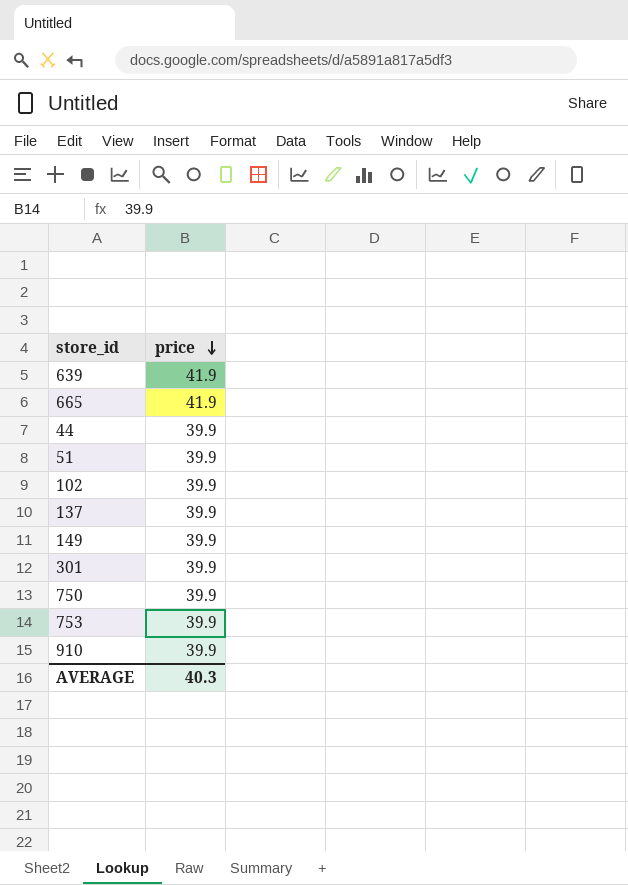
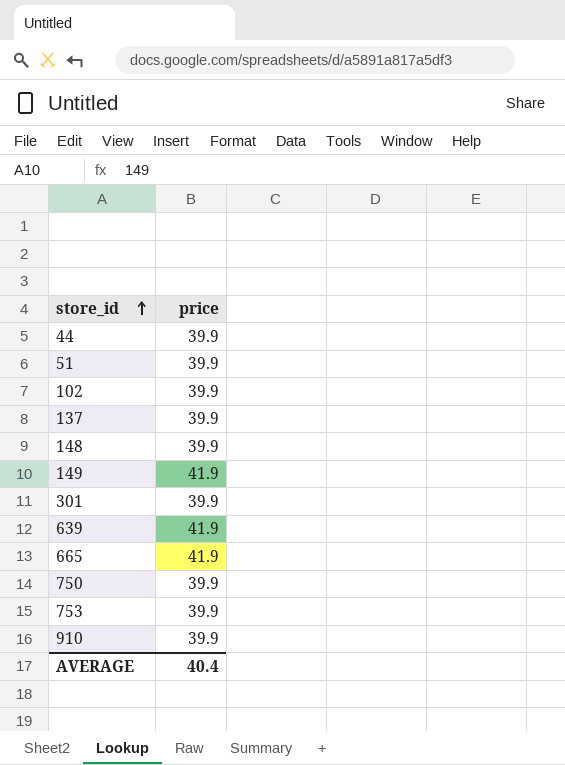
row order: price descending -> store_id ascending
row 148: none -> 39.9
149 | price: 39.9 -> 41.9
AVERAGE | price: 40.3 -> 40.4

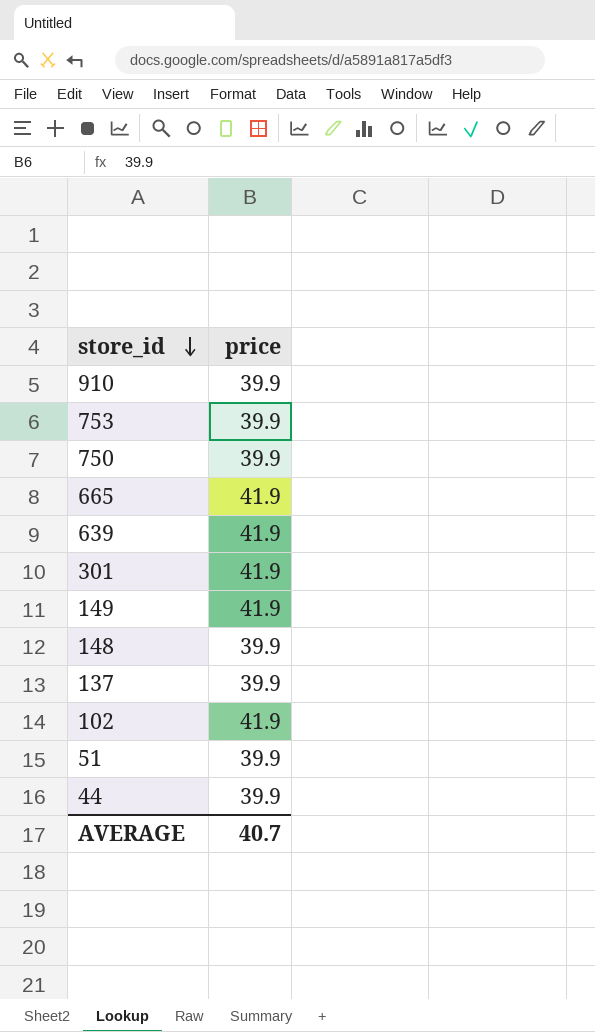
row order: store_id ascending -> store_id descending
301 | price: 39.9 -> 41.9
102 | price: 39.9 -> 41.9
AVERAGE | price: 40.4 -> 40.7

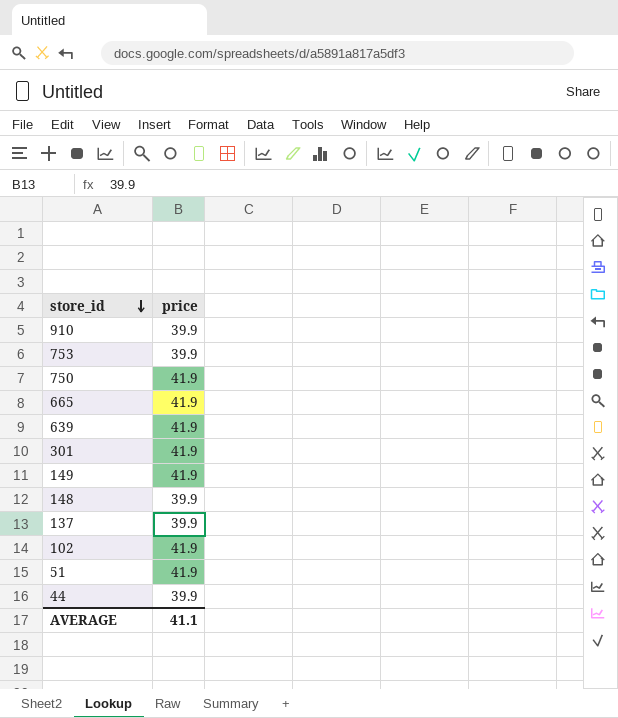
750 | price: 39.9 -> 41.9
51 | price: 39.9 -> 41.9
AVERAGE | price: 40.7 -> 41.1

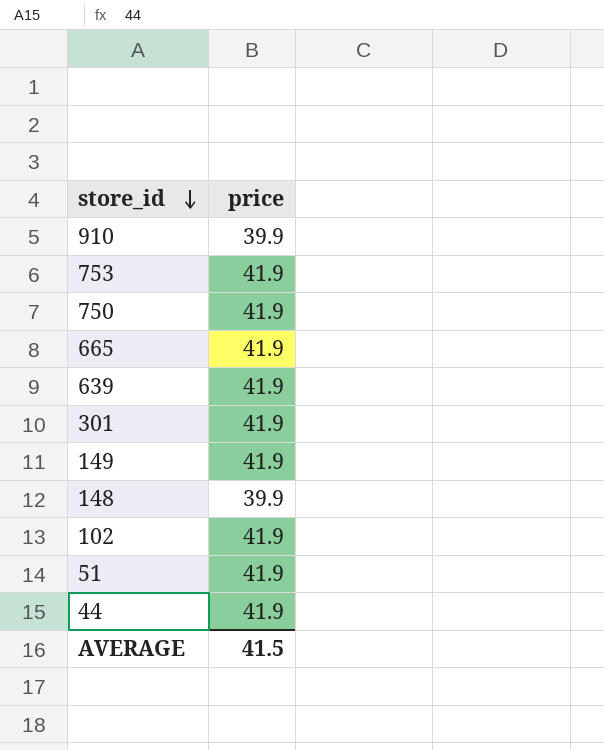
row 137: 39.9 -> none
753 | price: 39.9 -> 41.9
44 | price: 39.9 -> 41.9
AVERAGE | price: 41.1 -> 41.5

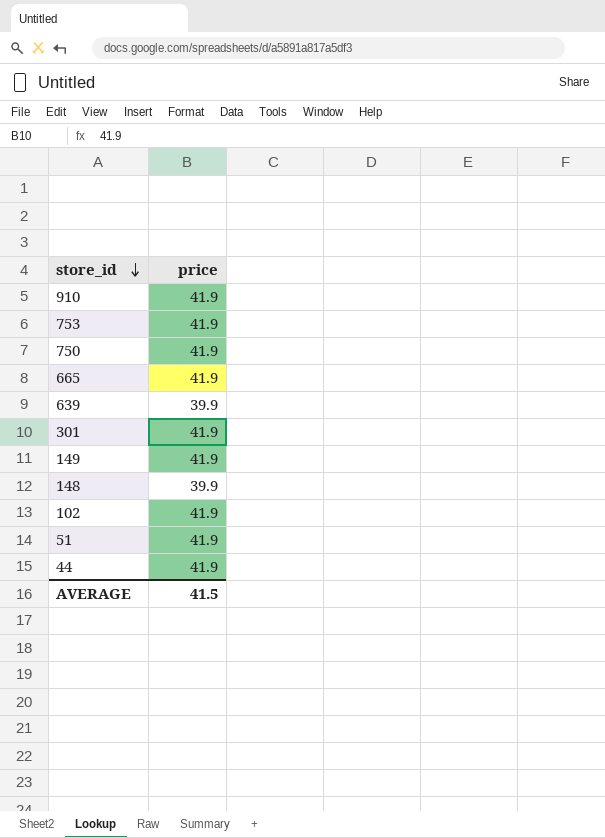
910 | price: 39.9 -> 41.9
639 | price: 41.9 -> 39.9

